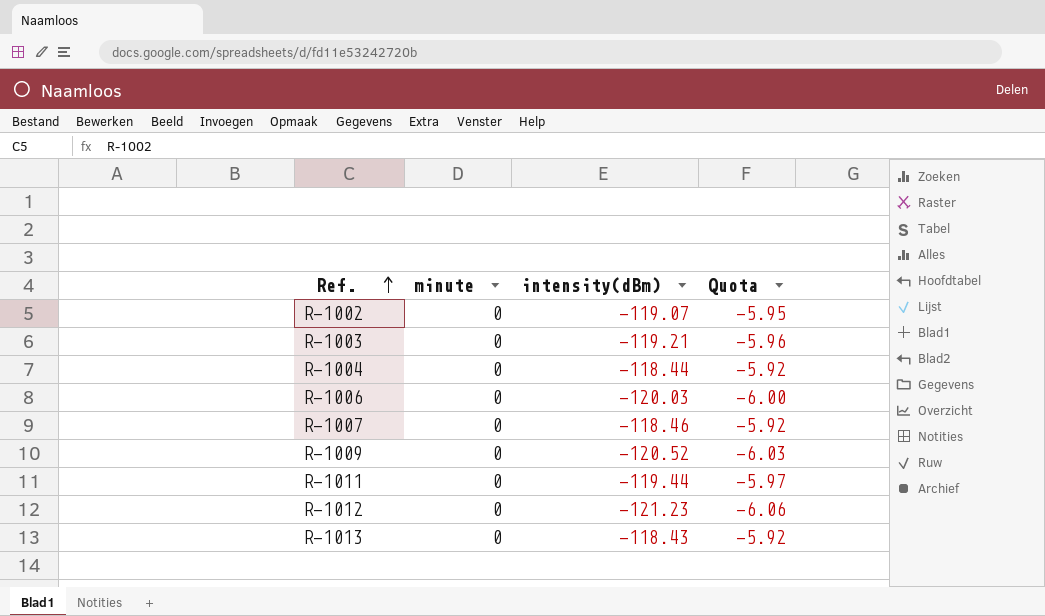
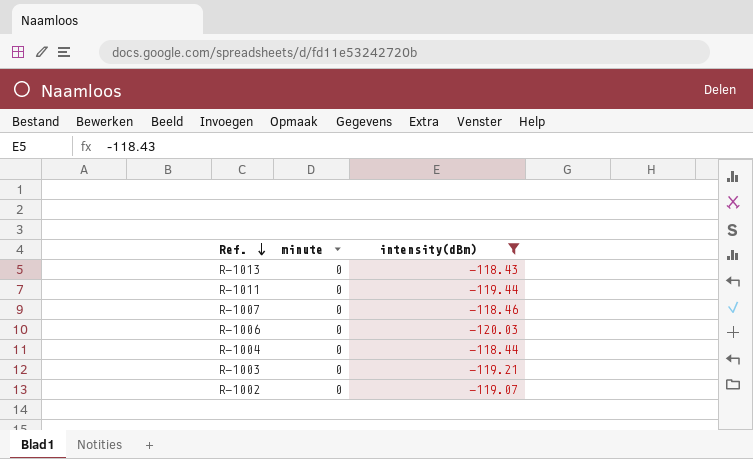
filter: none -> intensity(dBm) >= -120.03
row order: Ref. ascending -> Ref. descending
column Quota | formula: [intensity(dBm)] * 0.05 -> none

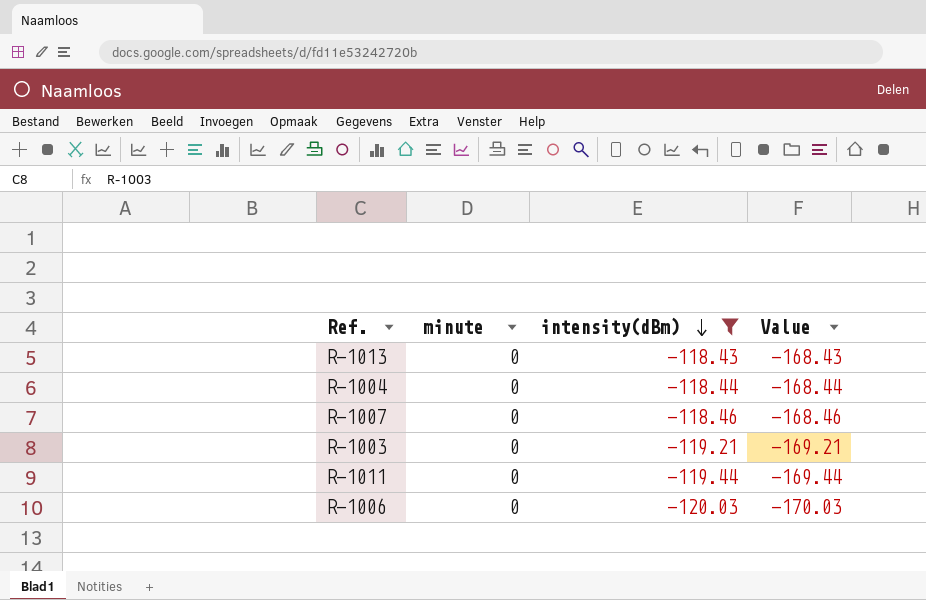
row order: Ref. descending -> intensity(dBm) descending
column Value | formula: none -> [intensity(dBm)] - 50
row R-1002: 0 | -119.07 -> none

